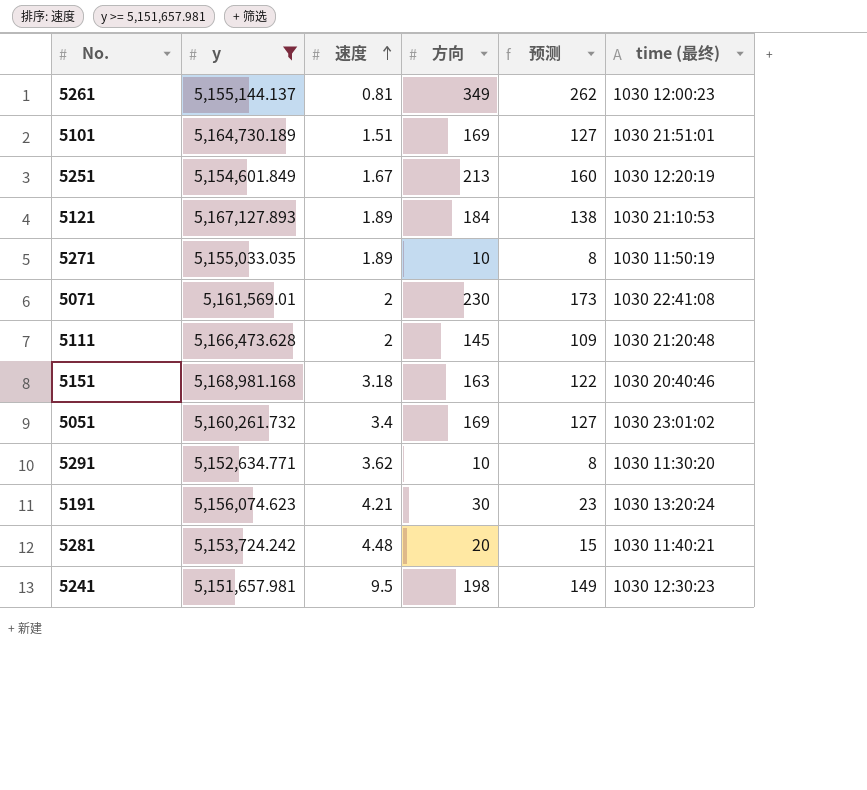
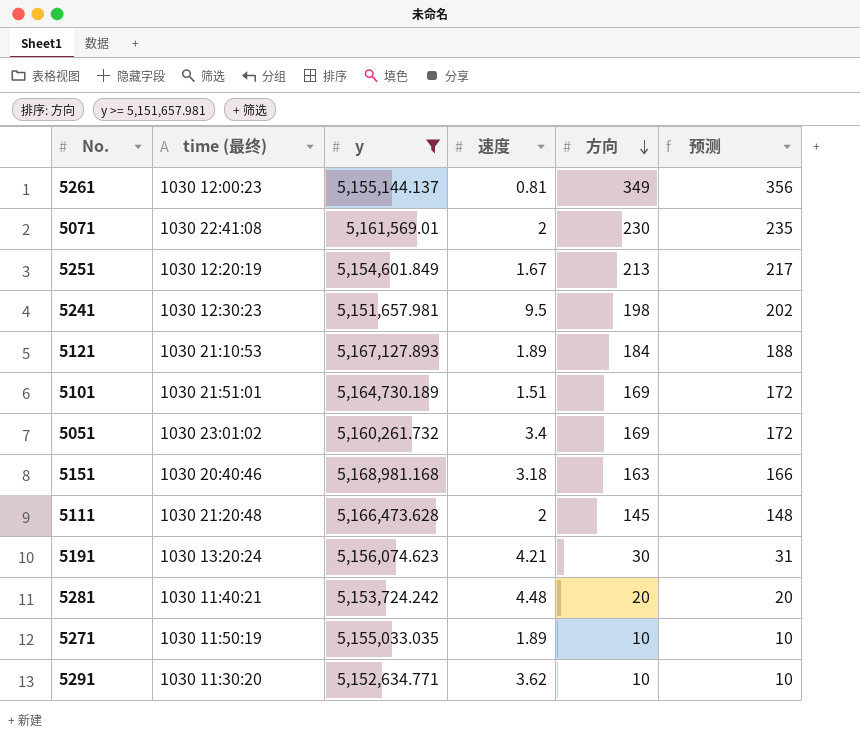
row order: 速度 ascending -> 方向 descending
column time (最终) | position: 6 -> 2
column 预测 | formula: [方向] * 0.75 -> [方向] * 1.02

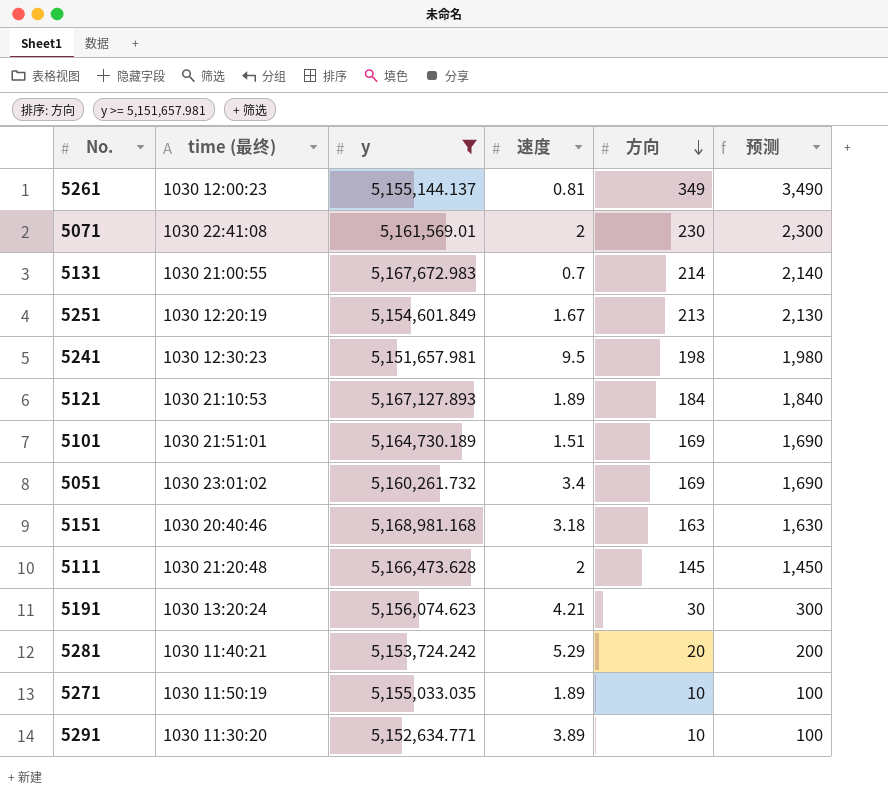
column 预测 | formula: [方向] * 1.02 -> [方向] * 10
row 5131: none -> 1030 21:00:55 | 5,167,672.983 | 0.7 | 214 | 2,140
5281 | 速度: 4.48 -> 5.29
5291 | 速度: 3.62 -> 3.89

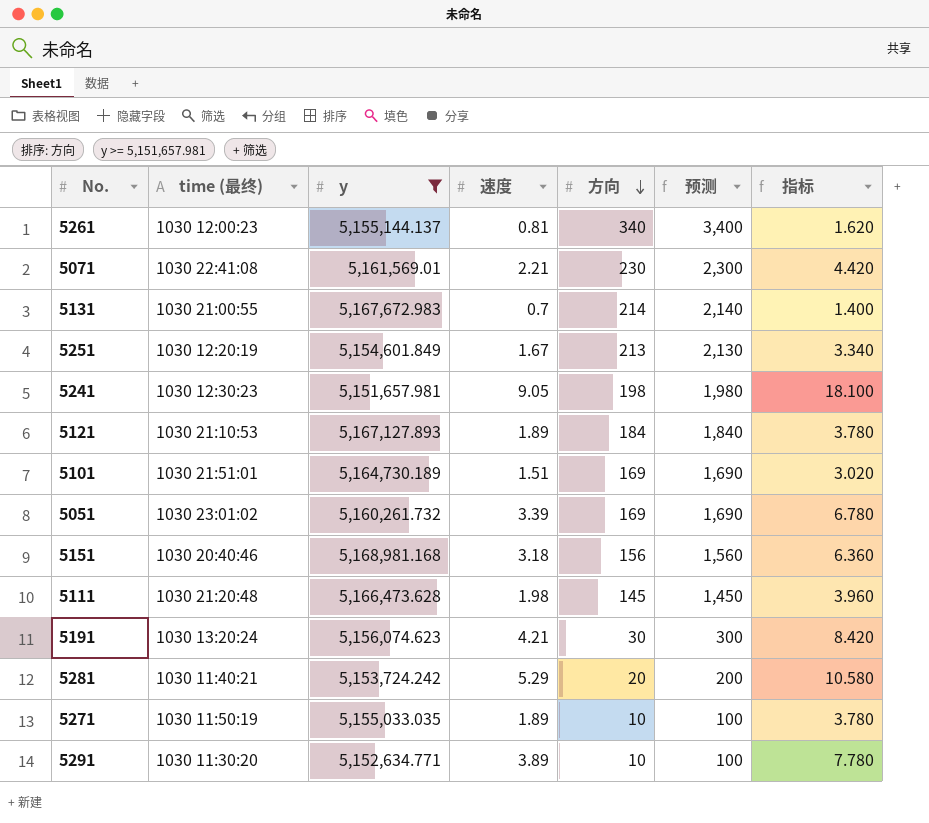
column 指标 | formula: none -> [速度] * 2
5261 | 方向: 349 -> 340
5261 | 预测: 3,490 -> 3,400
5071 | 速度: 2 -> 2.21
5241 | 速度: 9.5 -> 9.05
5051 | 速度: 3.4 -> 3.39
5151 | 方向: 163 -> 156
5151 | 预测: 1,630 -> 1,560
5111 | 速度: 2 -> 1.98

